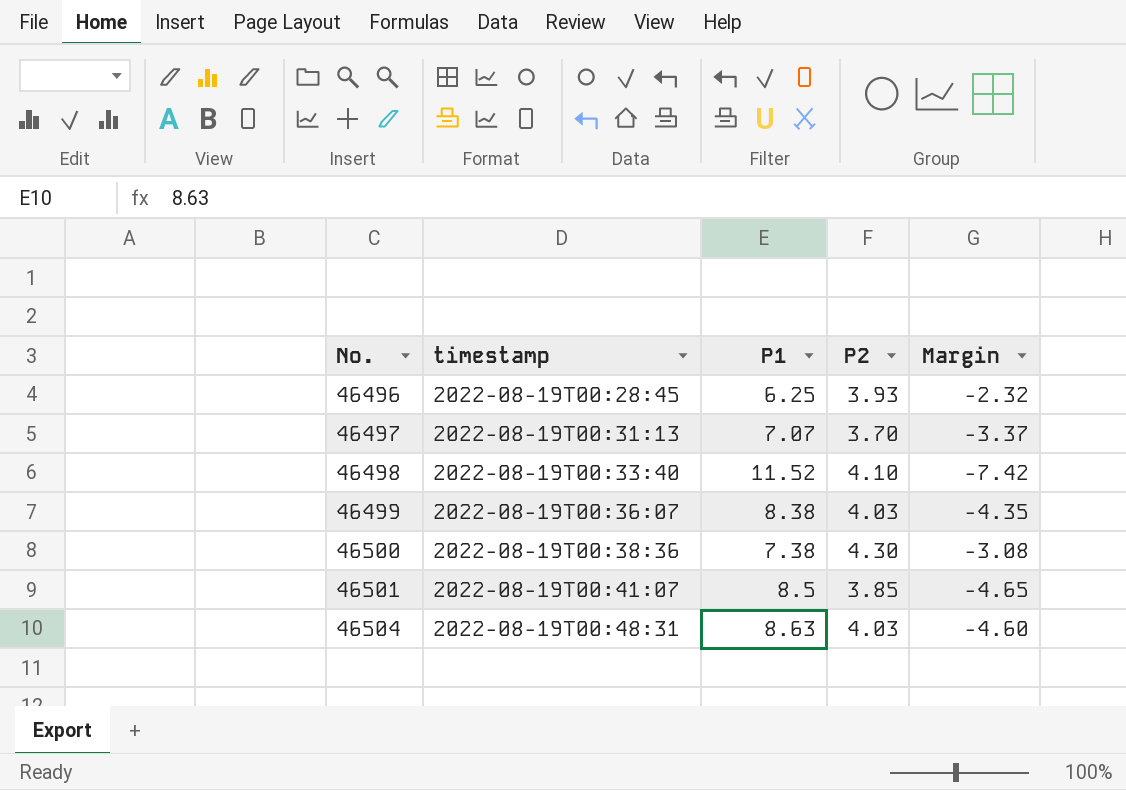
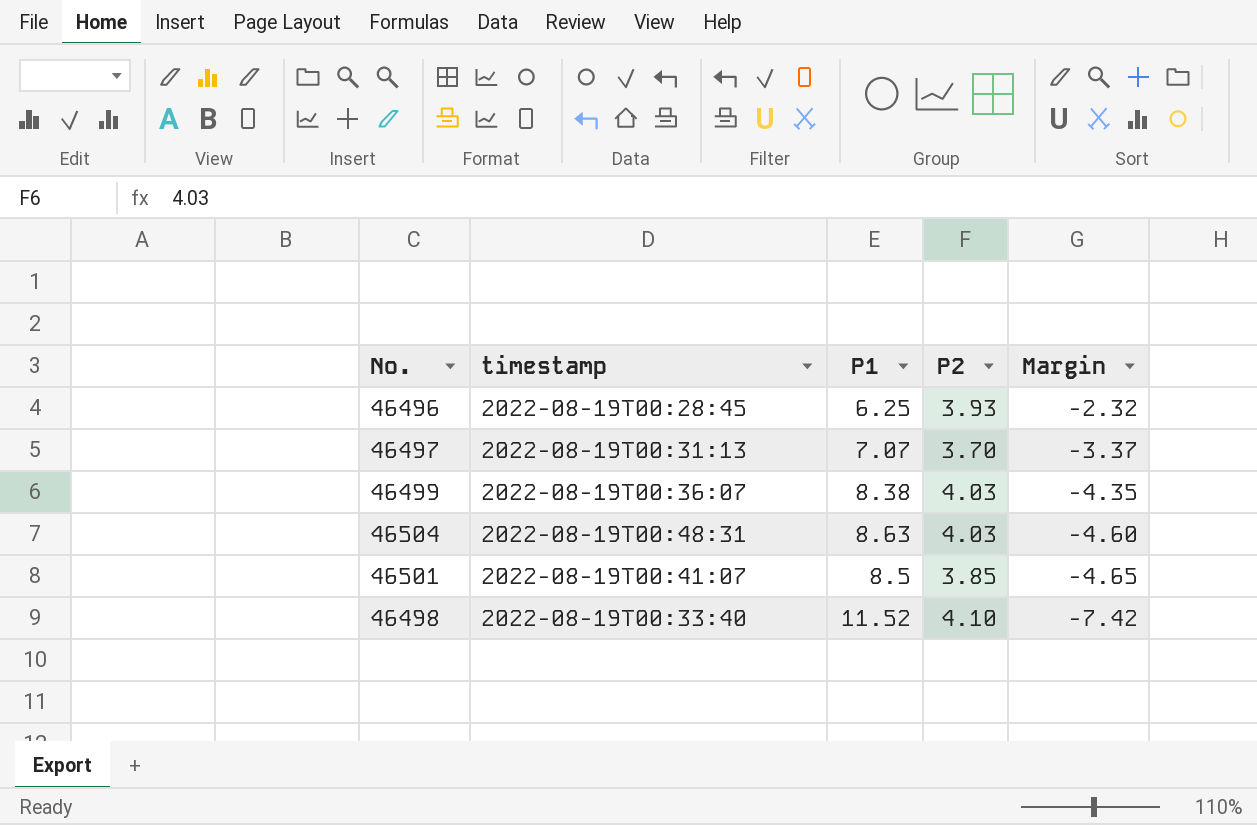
row order: No. ascending -> Margin descending
row 46500: 2022-08-19T00:38:36 | 7.38 | 4.30 | -3.08 -> none

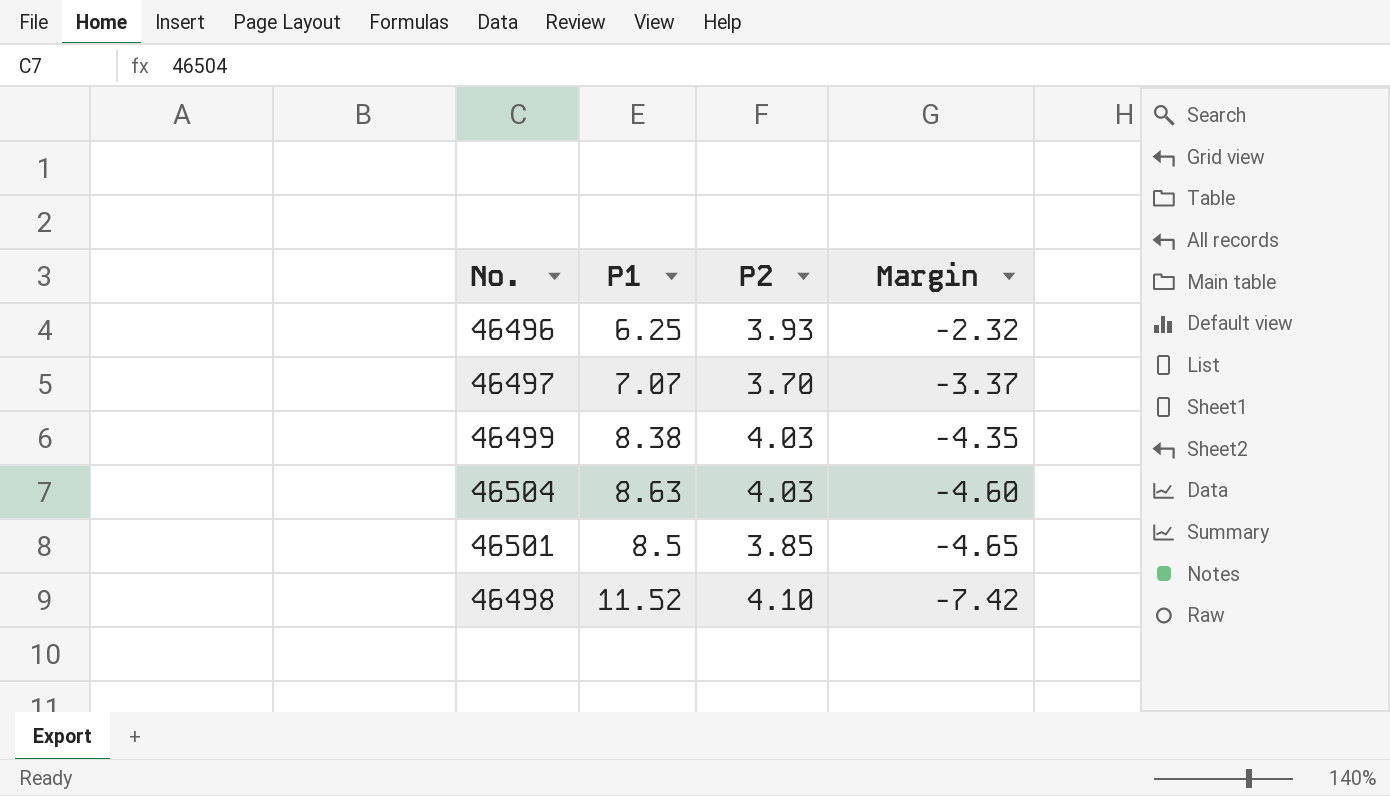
column timestamp | position: 2 -> none

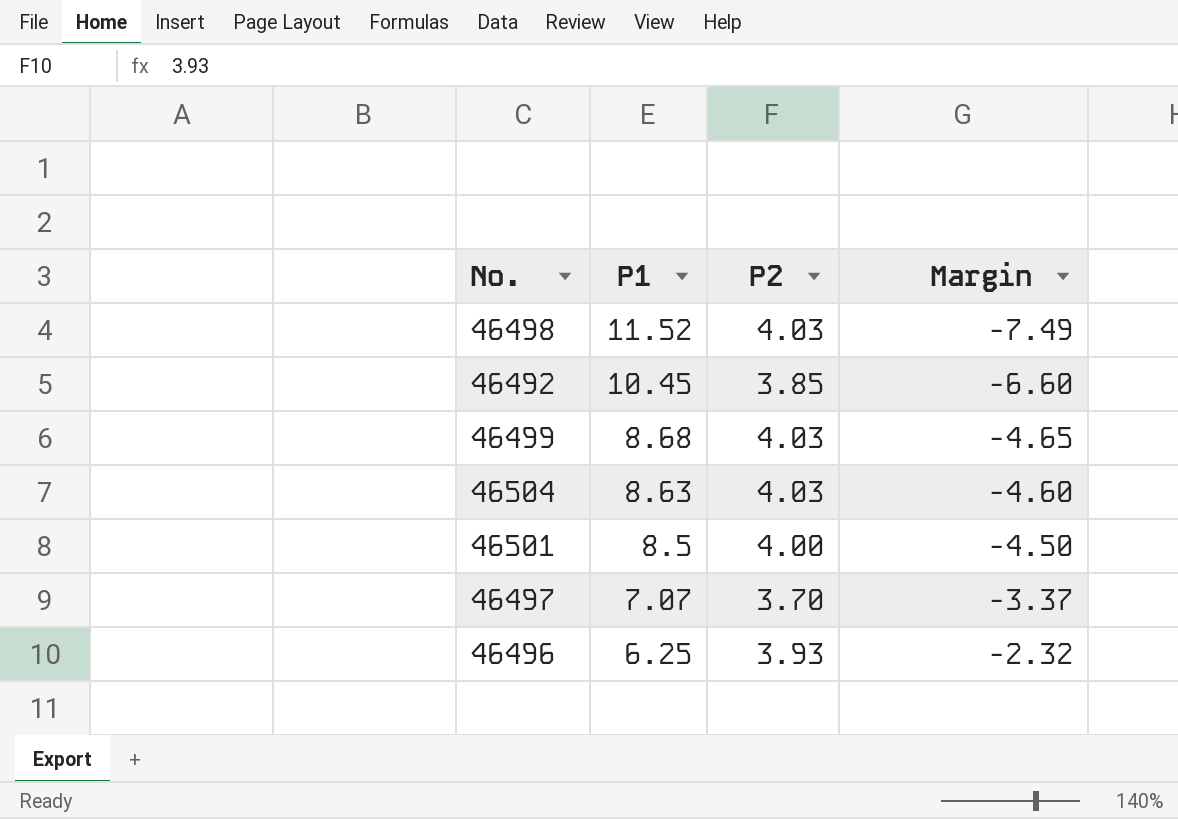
row order: Margin descending -> P1 descending
46498 | P2: 4.10 -> 4.03
46498 | Margin: -7.42 -> -7.49
row 46492: none -> 10.45 | 3.85 | -6.60
46499 | P1: 8.38 -> 8.68
46499 | Margin: -4.35 -> -4.65
46501 | P2: 3.85 -> 4.00
46501 | Margin: -4.65 -> -4.50

